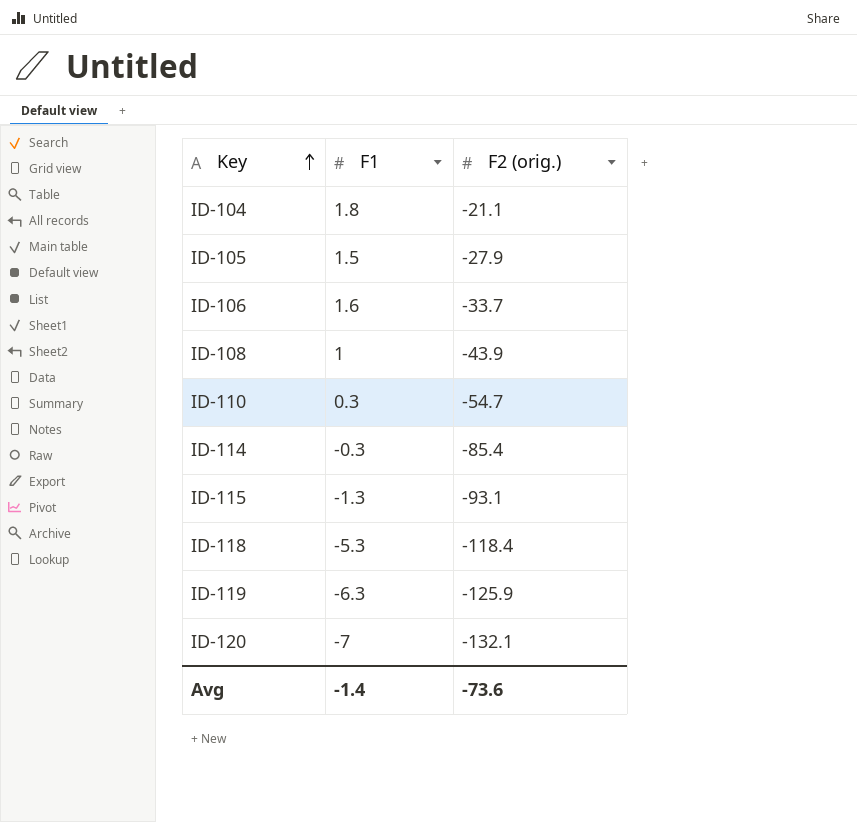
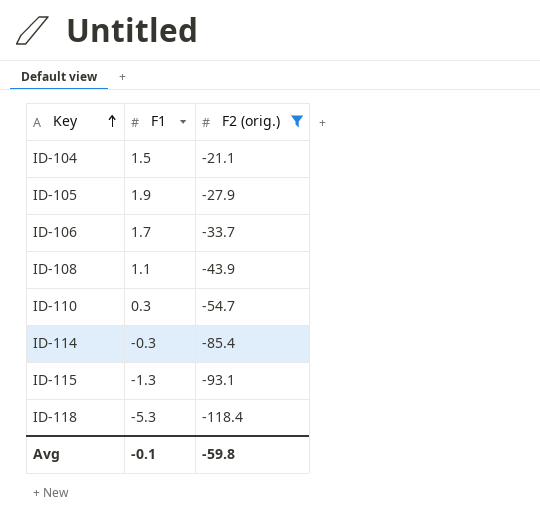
filter: none -> F2 (orig.) >= -118.4
ID-104 | F1: 1.8 -> 1.5
ID-105 | F1: 1.5 -> 1.9
ID-106 | F1: 1.6 -> 1.7
ID-108 | F1: 1 -> 1.1
Avg | F1: -1.4 -> -0.1
Avg | F2 (orig.): -73.6 -> -59.8

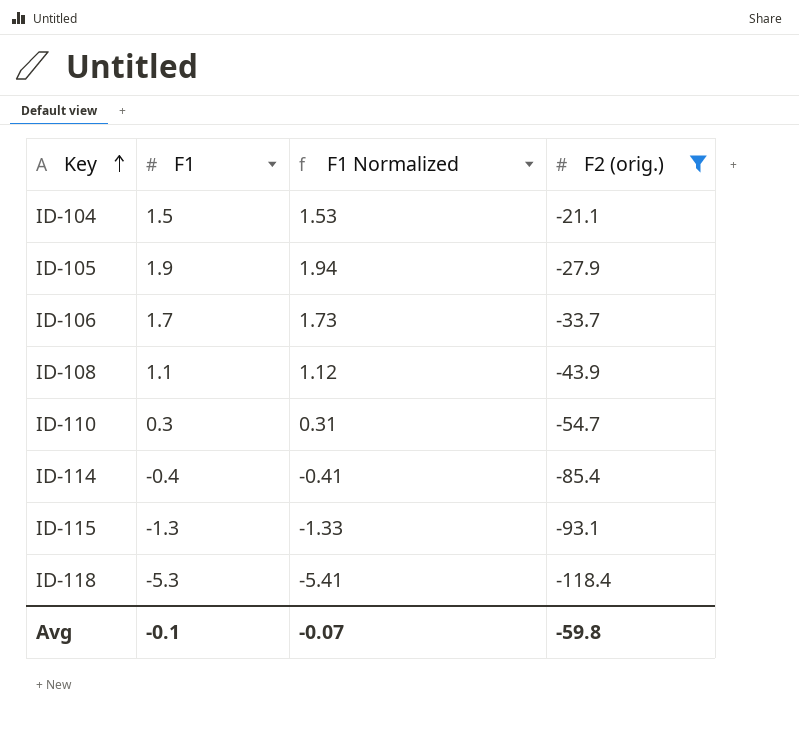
column F1 Normalized | formula: none -> [F1] * 1.02
ID-114 | F1: -0.3 -> -0.4

